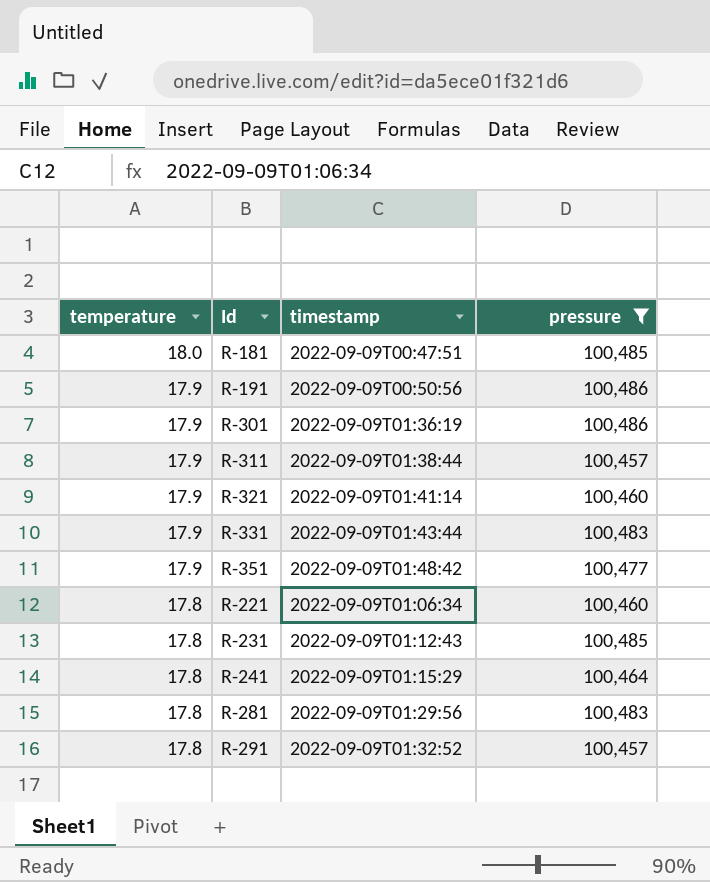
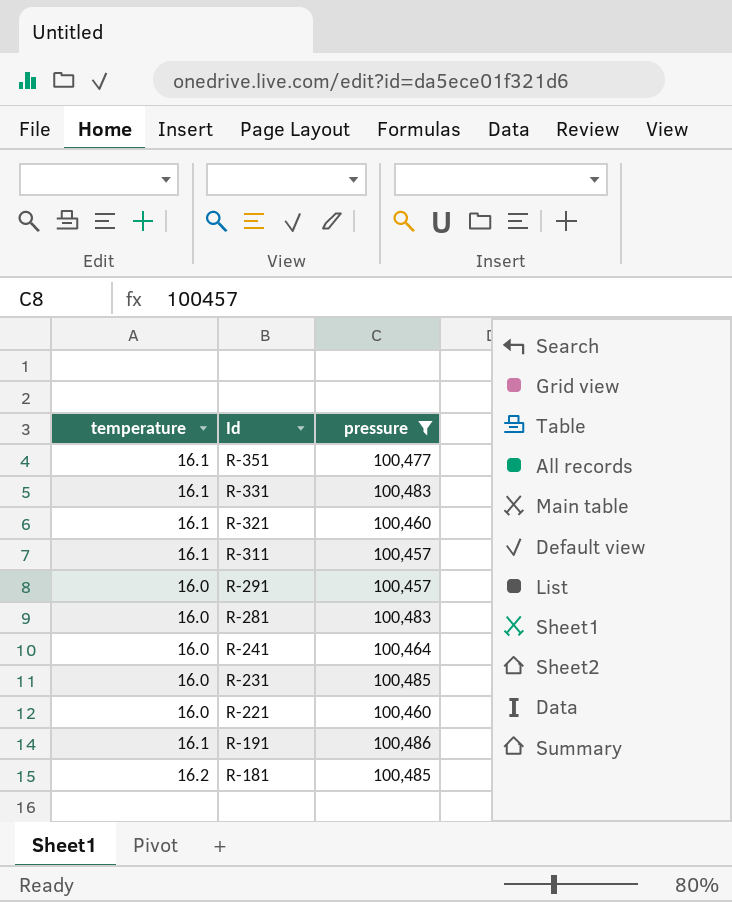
row order: temperature descending -> Id descending
column timestamp | position: 3 -> none
row R-301: 17.9 | 2022-09-09T01:36:19 | 100,486 -> none
R-351 | temperature: 17.9 -> 16.1
R-331 | temperature: 17.9 -> 16.1
R-321 | temperature: 17.9 -> 16.1
R-311 | temperature: 17.9 -> 16.1
R-291 | temperature: 17.8 -> 16.0
R-281 | temperature: 17.8 -> 16.0
R-241 | temperature: 17.8 -> 16.0
R-231 | temperature: 17.8 -> 16.0
R-221 | temperature: 17.8 -> 16.0
R-191 | temperature: 17.9 -> 16.1
R-181 | temperature: 18.0 -> 16.2

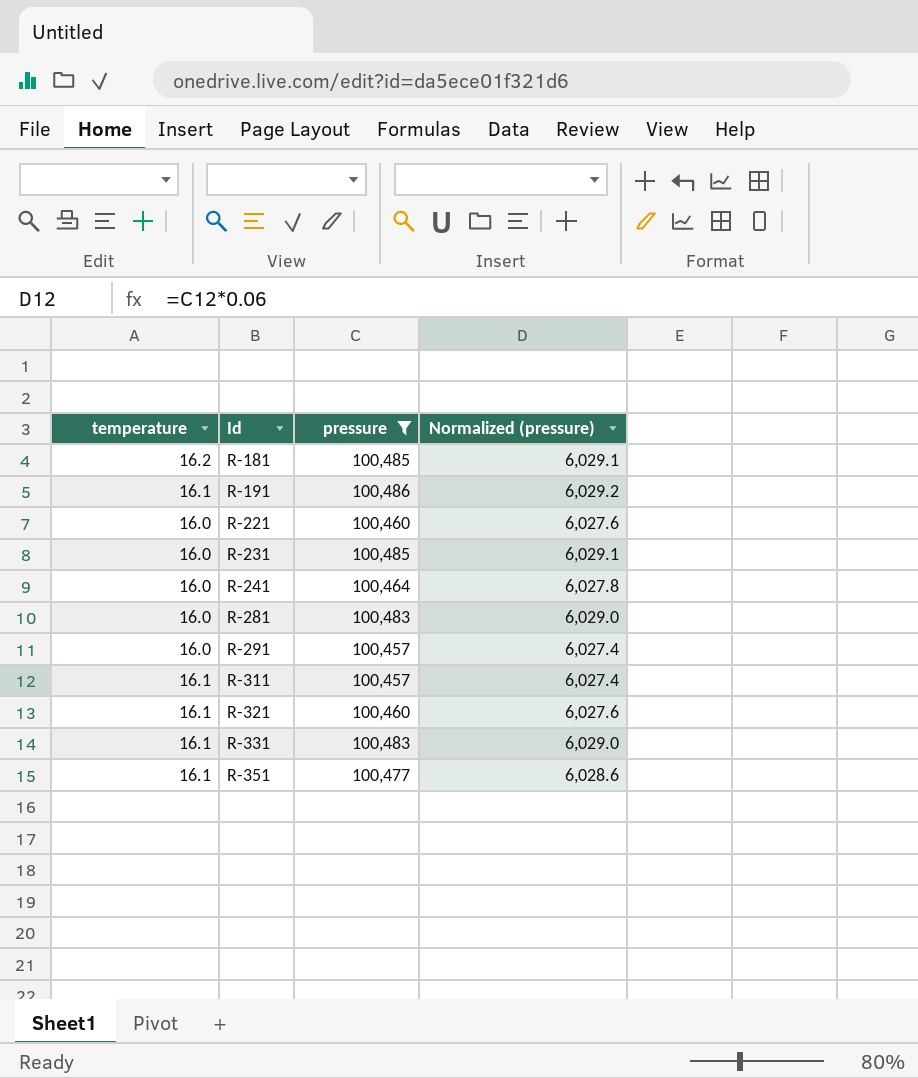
row order: Id descending -> Id ascending
column Normalized (pressure) | formula: none -> [pressure] * 0.06

